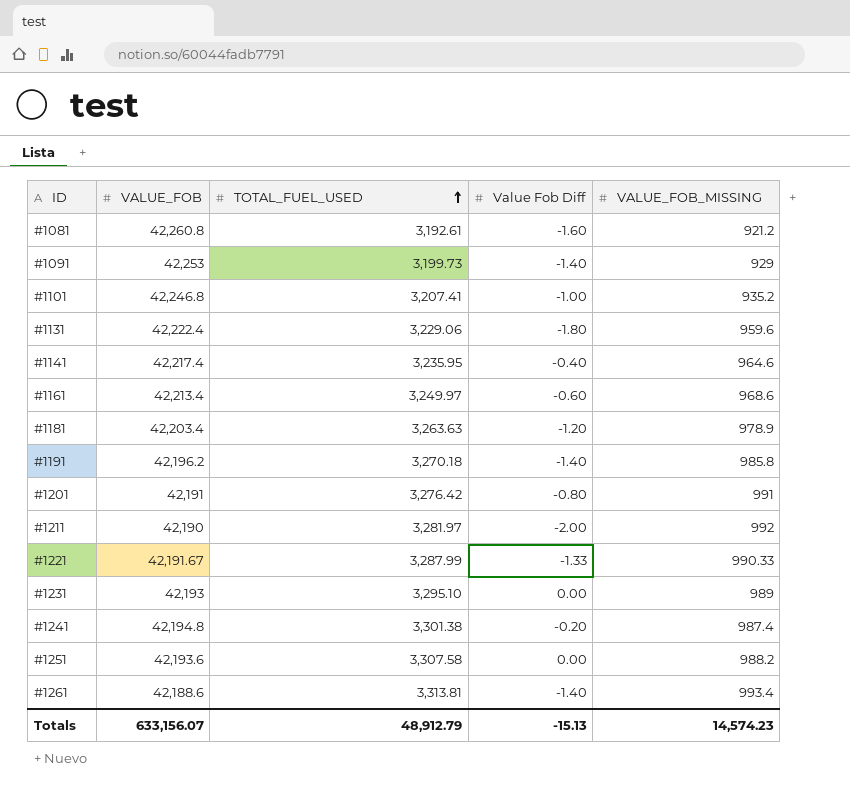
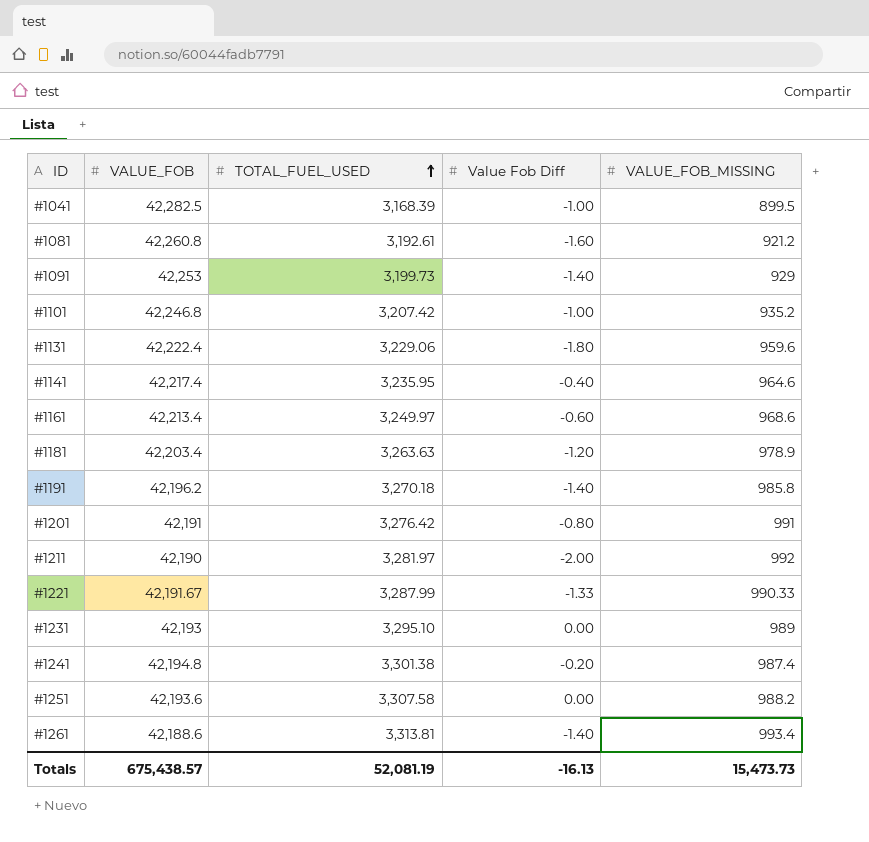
row #1041: none -> 42,282.5 | 3,168.39 | -1.00 | 899.5
#1101 | TOTAL_FUEL_USED: 3,207.41 -> 3,207.42
Totals | VALUE_FOB: 633,156.07 -> 675,438.57
Totals | TOTAL_FUEL_USED: 48,912.79 -> 52,081.19
Totals | Value Fob Diff: -15.13 -> -16.13
Totals | VALUE_FOB_MISSING: 14,574.23 -> 15,473.73

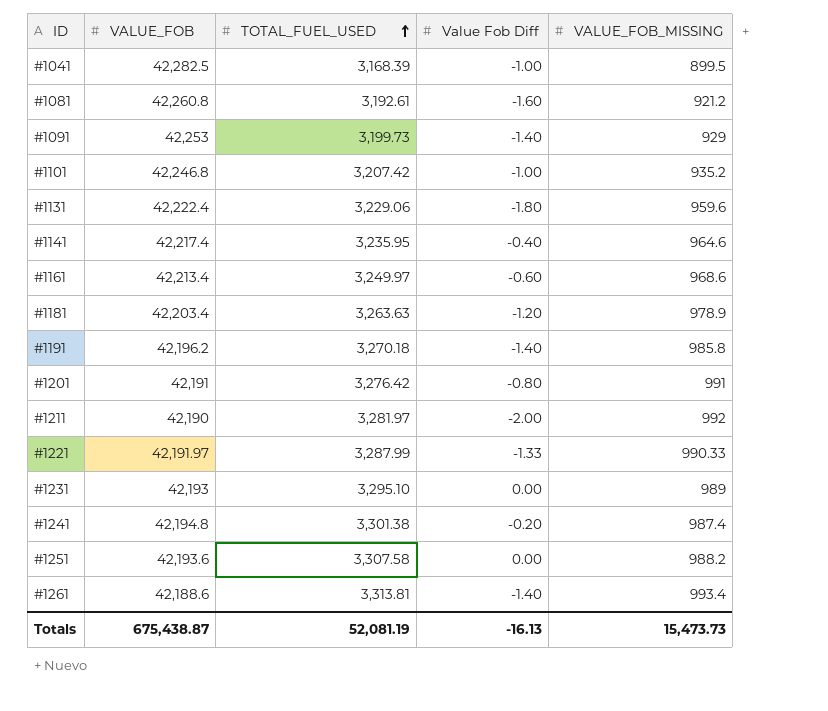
#1221 | VALUE_FOB: 42,191.67 -> 42,191.97
Totals | VALUE_FOB: 675,438.57 -> 675,438.87

